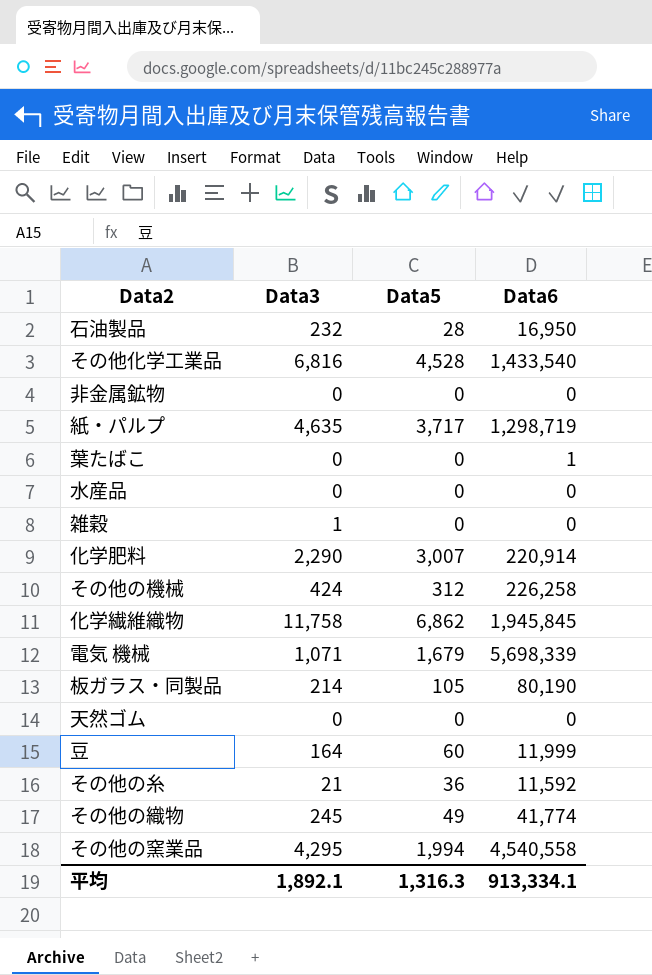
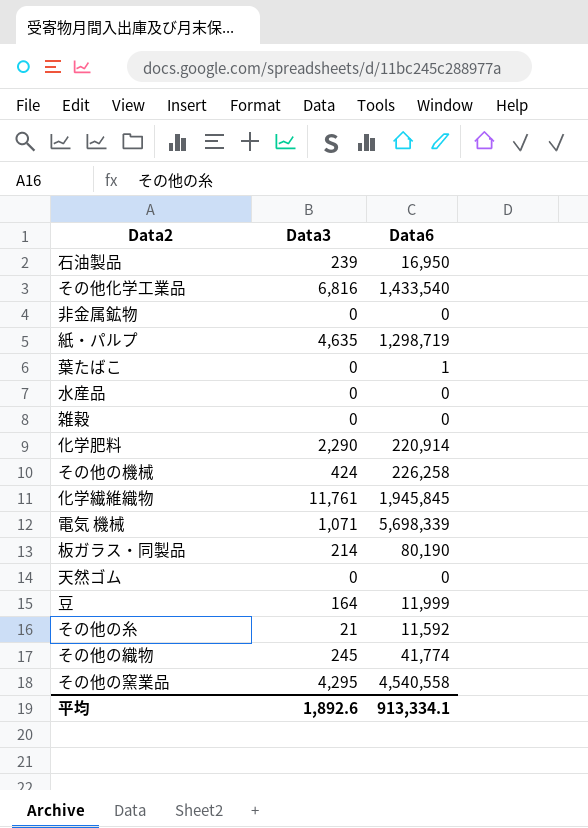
column Data5 | position: 3 -> none
石油製品 | Data3: 232 -> 239
雑穀 | Data3: 1 -> 0
化学繊維織物 | Data3: 11,758 -> 11,761
平均 | Data3: 1,892.1 -> 1,892.6

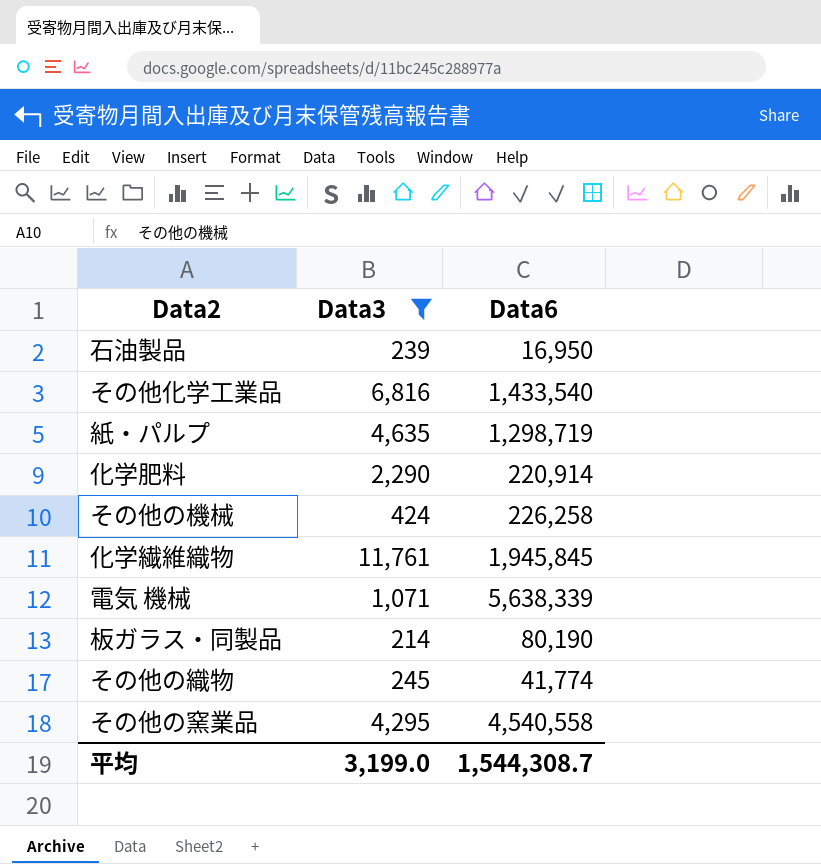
filter: none -> Data3 >= 214
電気 機械 | Data6: 5,698,339 -> 5,638,339
平均 | Data3: 1,892.6 -> 3,199.0
平均 | Data6: 913,334.1 -> 1,544,308.7

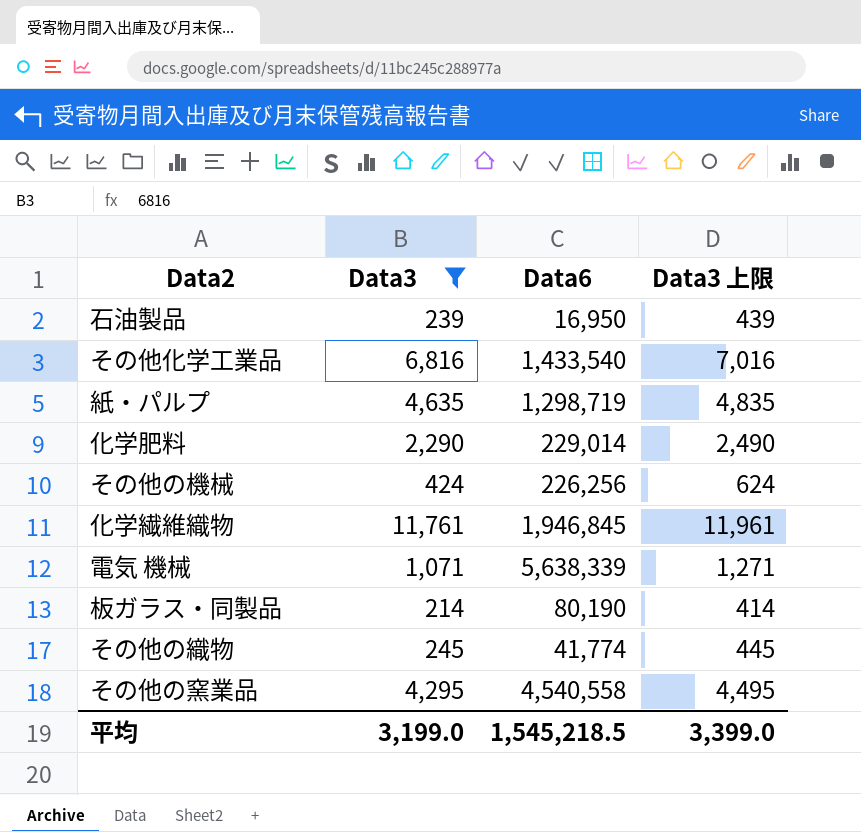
column Data3 上限 | formula: none -> [Data3] + 200
化学肥料 | Data6: 220,914 -> 229,014
その他の機械 | Data6: 226,258 -> 226,256
化学繊維織物 | Data6: 1,945,845 -> 1,946,845
平均 | Data6: 1,544,308.7 -> 1,545,218.5

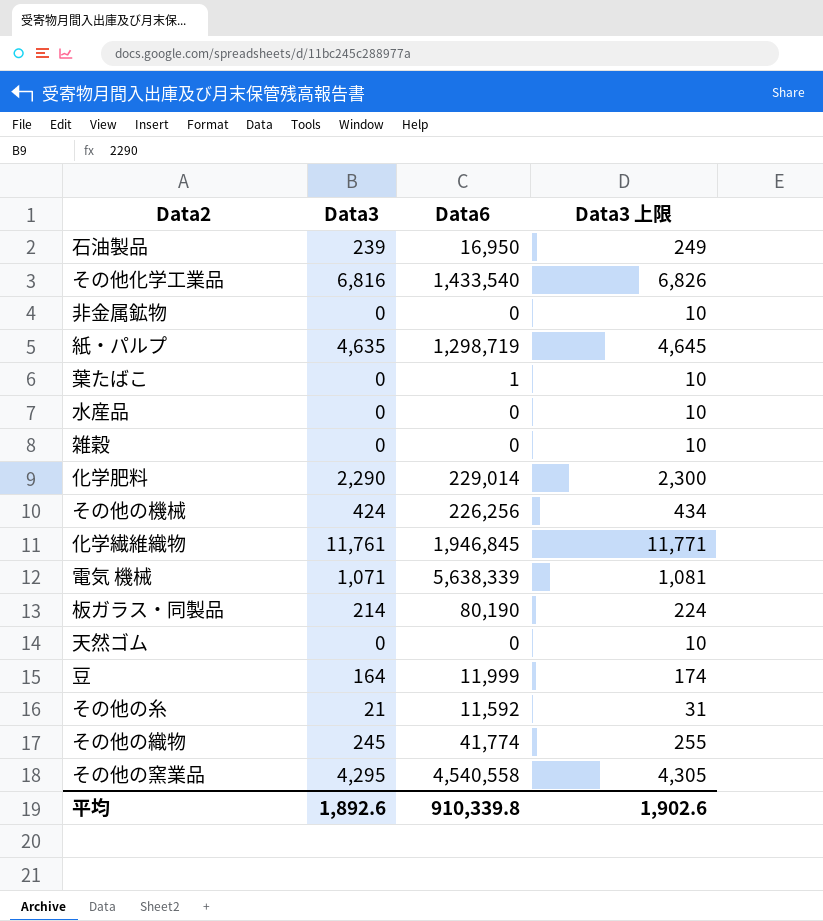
filter: Data3 >= 214 -> none
column Data3 上限 | formula: [Data3] + 200 -> [Data3] + 10
平均 | Data3: 3,199.0 -> 1,892.6
平均 | Data6: 1,545,218.5 -> 910,339.8
平均 | Data3 上限: 3,399.0 -> 1,902.6

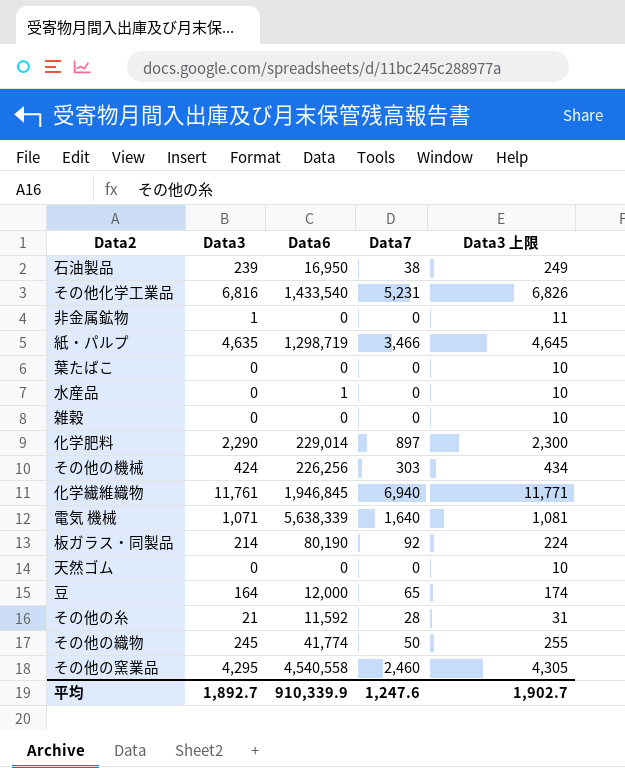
column Data7 | position: none -> 4
非金属鉱物 | Data3: 0 -> 1
非金属鉱物 | Data3 上限: 10 -> 11
葉たばこ | Data6: 1 -> 0
水産品 | Data6: 0 -> 1
豆 | Data6: 11,999 -> 12,000
平均 | Data3: 1,892.6 -> 1,892.7
平均 | Data6: 910,339.8 -> 910,339.9
平均 | Data3 上限: 1,902.6 -> 1,902.7

